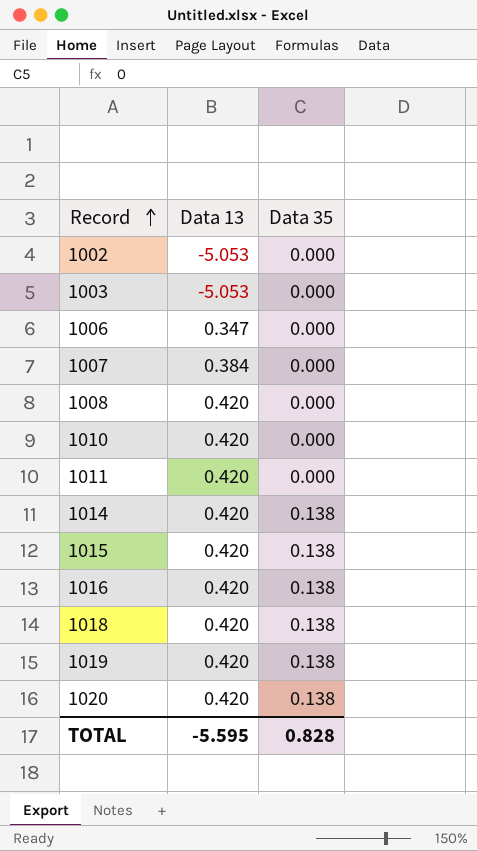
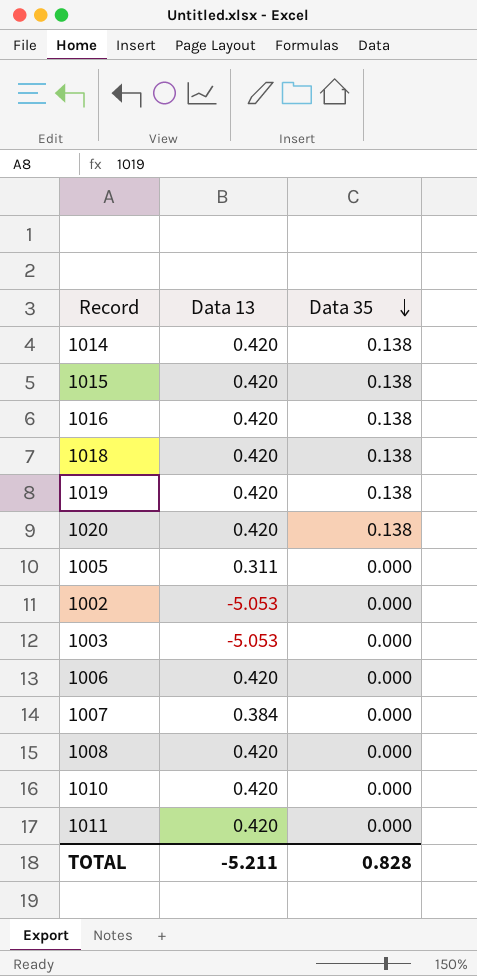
row order: Record ascending -> Data 35 descending
row 1005: none -> 0.311 | 0.000
1006 | Data 13: 0.347 -> 0.420
TOTAL | Data 13: -5.595 -> -5.211

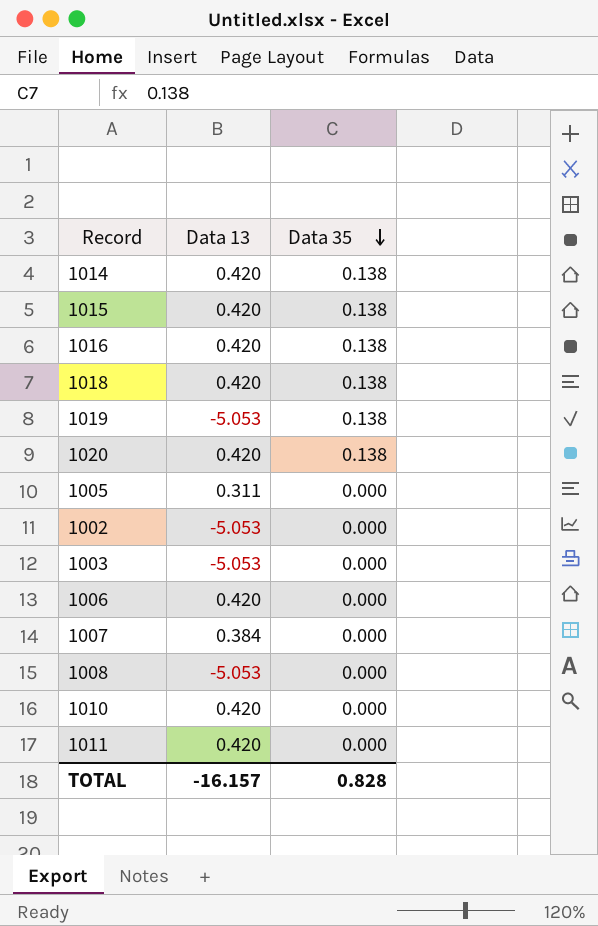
1019 | Data 13: 0.420 -> -5.053
1008 | Data 13: 0.420 -> -5.053
TOTAL | Data 13: -5.211 -> -16.157

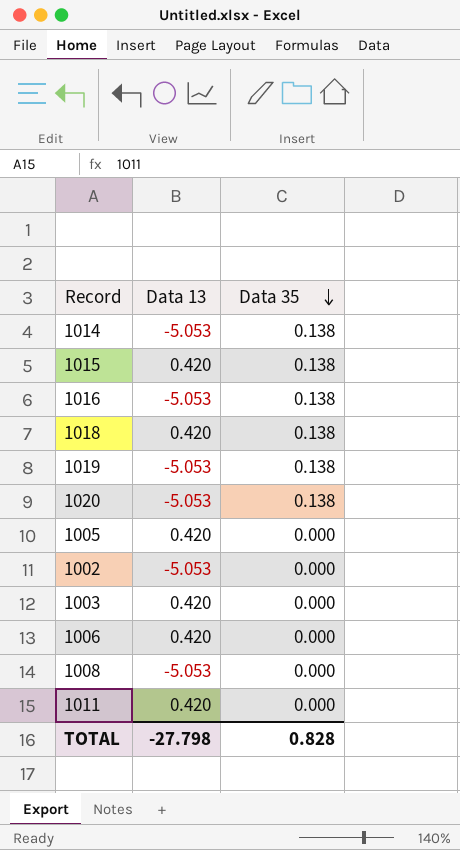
row 1007: 0.384 | 0.000 -> none
row 1010: 0.420 | 0.000 -> none
1014 | Data 13: 0.420 -> -5.053
1016 | Data 13: 0.420 -> -5.053
1020 | Data 13: 0.420 -> -5.053
1005 | Data 13: 0.311 -> 0.420
1003 | Data 13: -5.053 -> 0.420
TOTAL | Data 13: -16.157 -> -27.798

